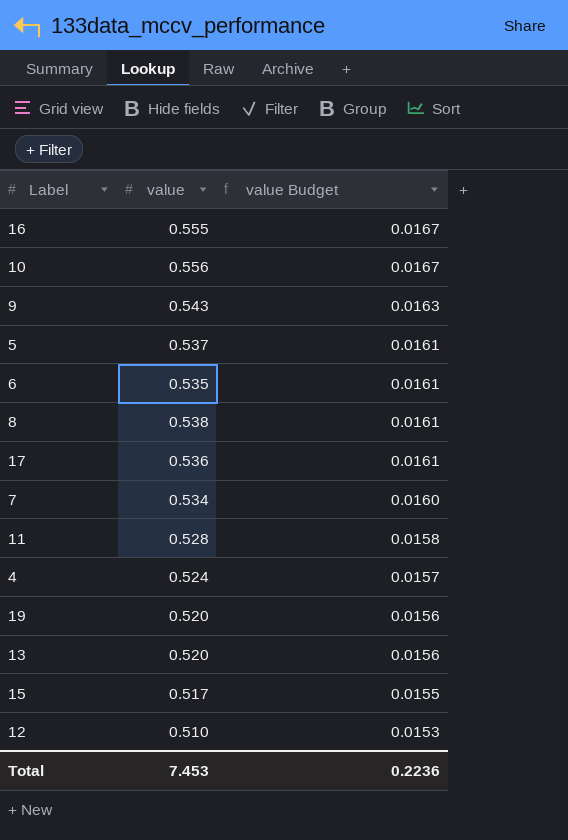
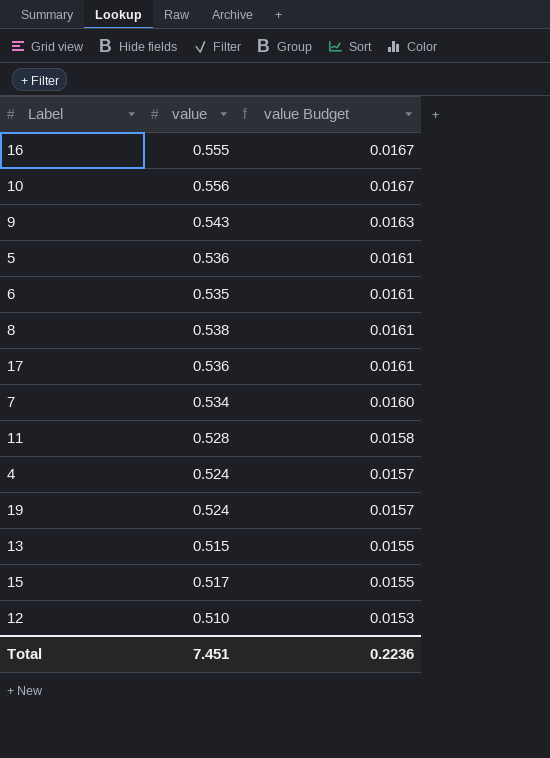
5 | value: 0.537 -> 0.536
19 | value: 0.520 -> 0.524
19 | value Budget: 0.0156 -> 0.0157
13 | value: 0.520 -> 0.515
13 | value Budget: 0.0156 -> 0.0155
Total | value: 7.453 -> 7.451

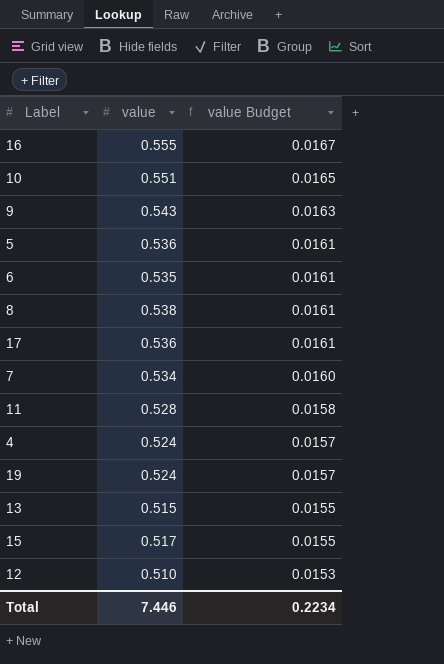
10 | value: 0.556 -> 0.551
10 | value Budget: 0.0167 -> 0.0165
Total | value: 7.451 -> 7.446
Total | value Budget: 0.2236 -> 0.2234

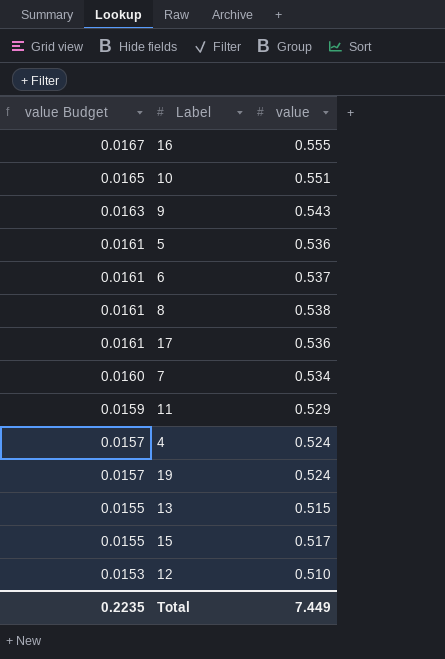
column value Budget | position: 3 -> 1
6 | value: 0.535 -> 0.537
11 | value Budget: 0.0158 -> 0.0159
11 | value: 0.528 -> 0.529
Total | value Budget: 0.2234 -> 0.2235
Total | value: 7.446 -> 7.449

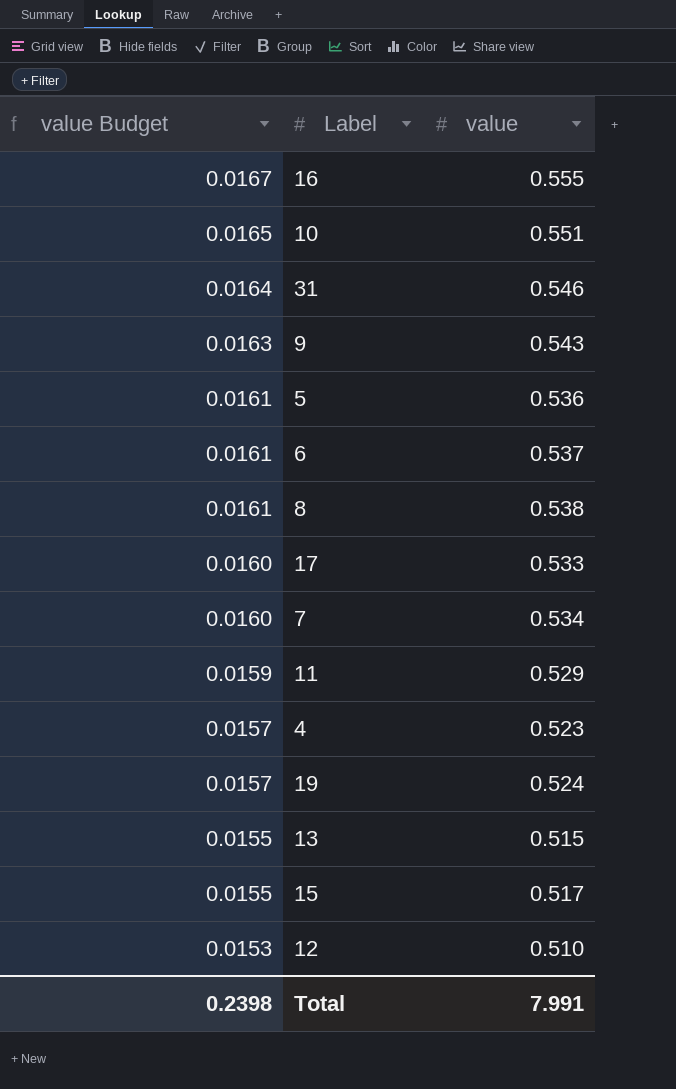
row 31: none -> 0.0164 | 0.546
17 | value Budget: 0.0161 -> 0.0160
17 | value: 0.536 -> 0.533
4 | value: 0.524 -> 0.523
Total | value Budget: 0.2235 -> 0.2398
Total | value: 7.449 -> 7.991

